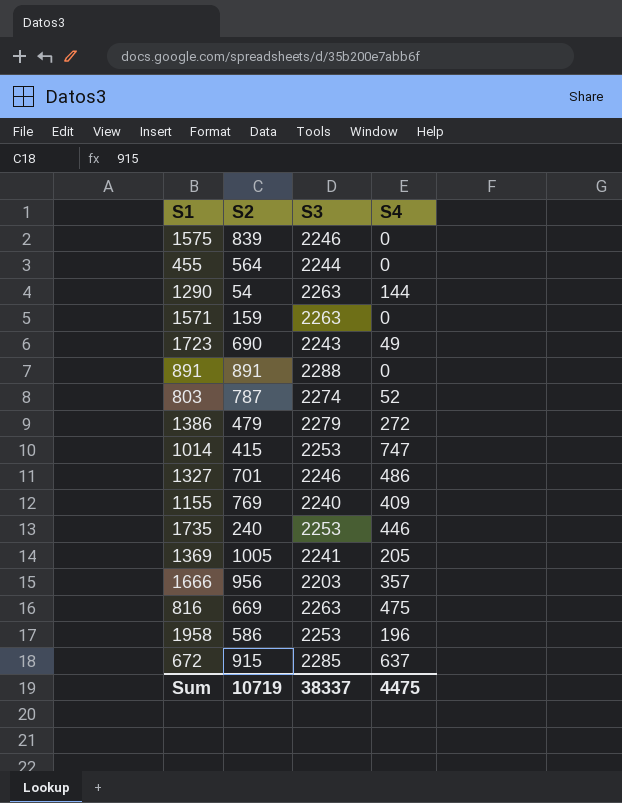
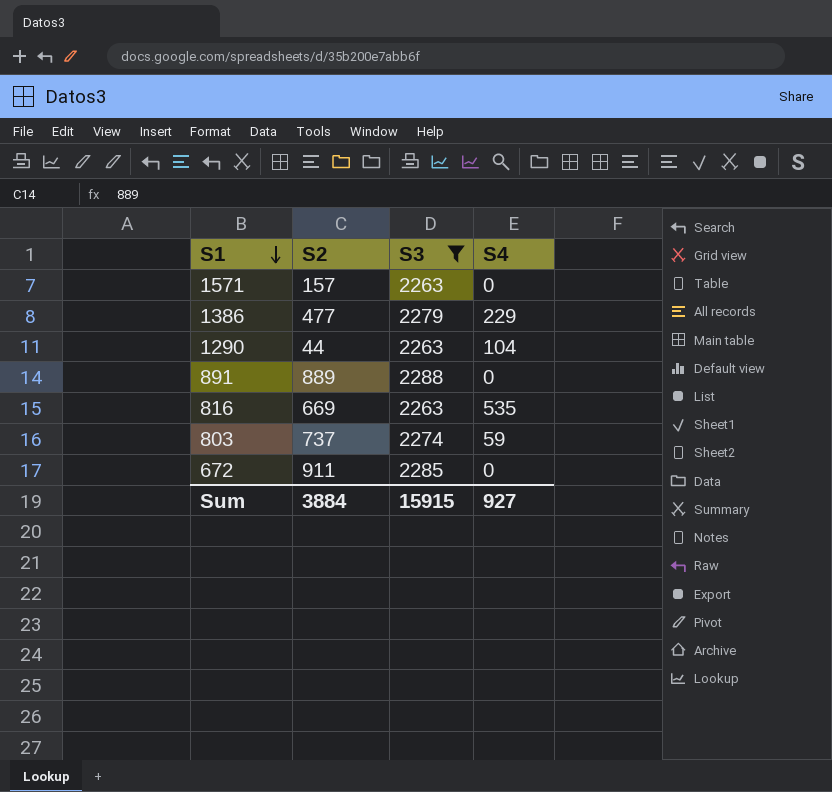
filter: none -> S3 >= 2263
row order: none -> S1 descending
1571 | S2: 159 -> 157
1386 | S2: 479 -> 477
1386 | S4: 272 -> 229
1290 | S2: 54 -> 44
1290 | S4: 144 -> 104
891 | S2: 891 -> 889
816 | S4: 475 -> 535
803 | S2: 787 -> 737
803 | S4: 52 -> 59
672 | S2: 915 -> 911
672 | S4: 637 -> 0
Sum | S2: 10719 -> 3884
Sum | S3: 38337 -> 15915
Sum | S4: 4475 -> 927

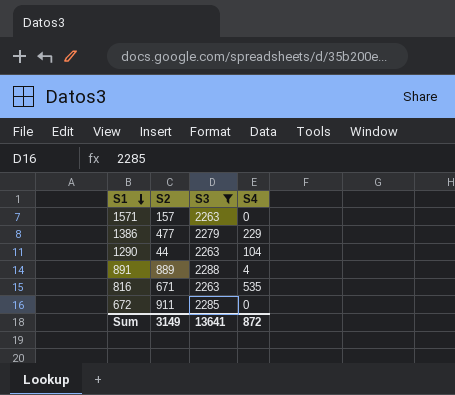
row 803: 737 | 2274 | 59 -> none
891 | S4: 0 -> 4
816 | S2: 669 -> 671
Sum | S2: 3884 -> 3149
Sum | S3: 15915 -> 13641
Sum | S4: 927 -> 872

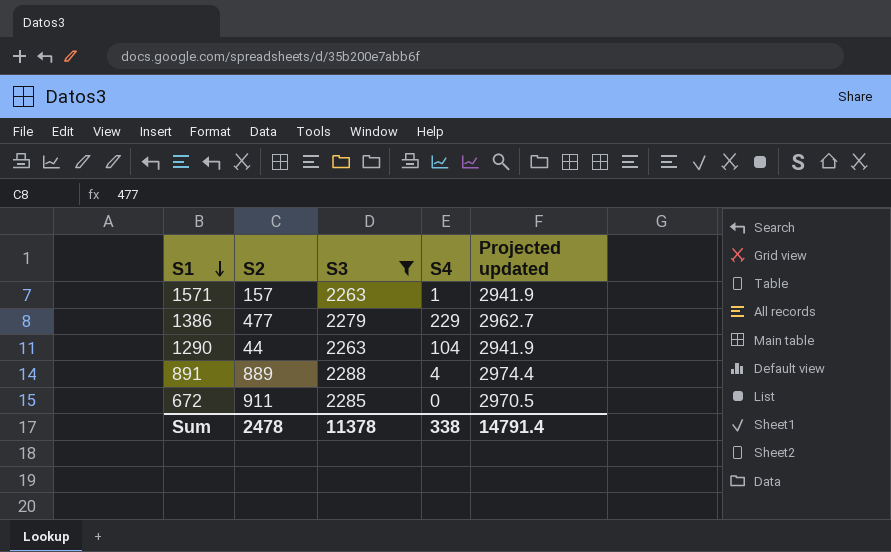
column Projected updated | formula: none -> [S3] * 1.3
row 816: 671 | 2263 | 535 -> none
1571 | S4: 0 -> 1
Sum | S2: 3149 -> 2478
Sum | S3: 13641 -> 11378
Sum | S4: 872 -> 338

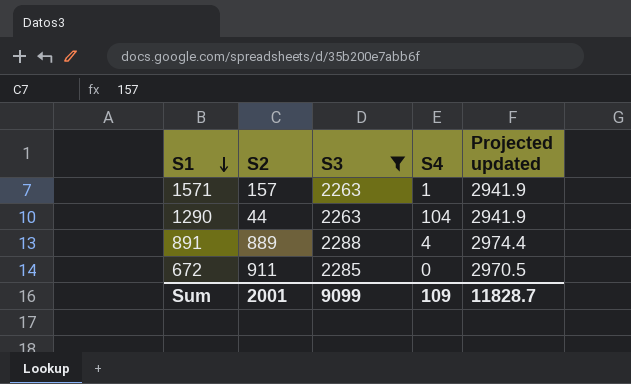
row 1386: 477 | 2279 | 229 | 2962.7 -> none
Sum | S2: 2478 -> 2001
Sum | S3: 11378 -> 9099
Sum | S4: 338 -> 109
Sum | Projected updated: 14791.4 -> 11828.7

